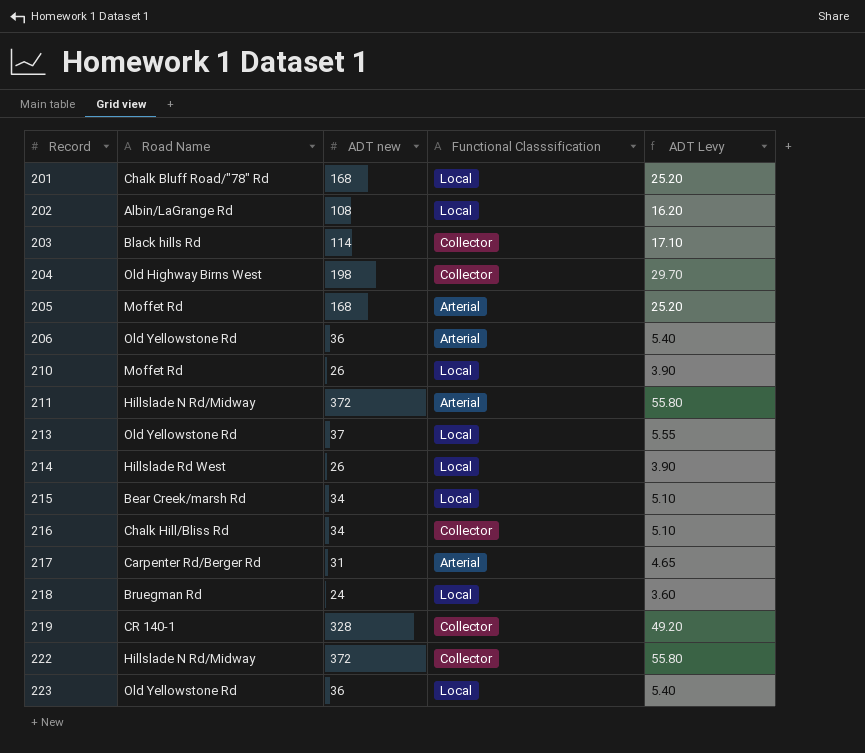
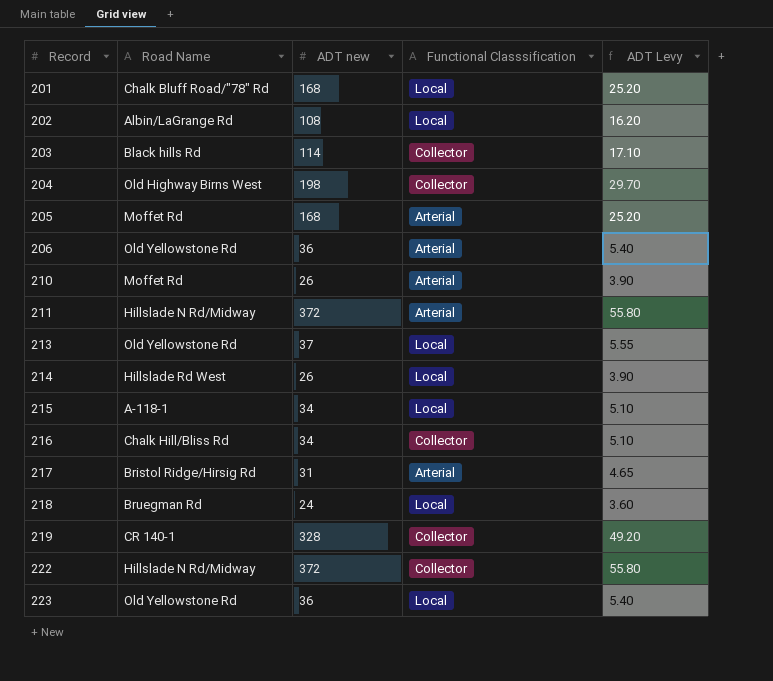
210 | Functional Classsification: Local -> Arterial
215 | Road Name: Bear Creek/marsh Rd -> A-118-1
217 | Road Name: Carpenter Rd/Berger Rd -> Bristol Ridge/Hirsig Rd

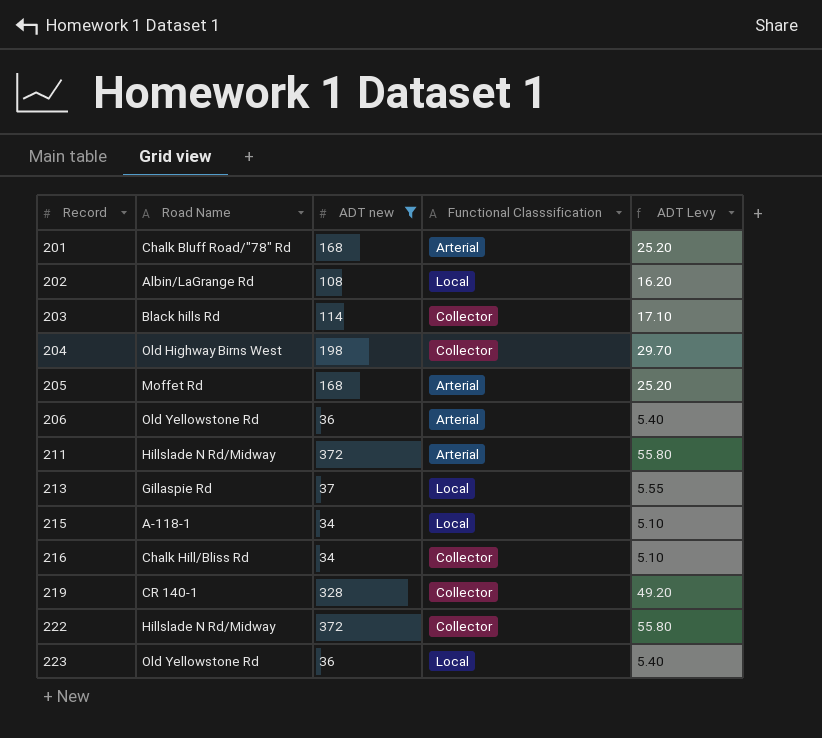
filter: none -> ADT new >= 34
201 | Functional Classsification: Local -> Arterial
213 | Road Name: Old Yellowstone Rd -> Gillaspie Rd

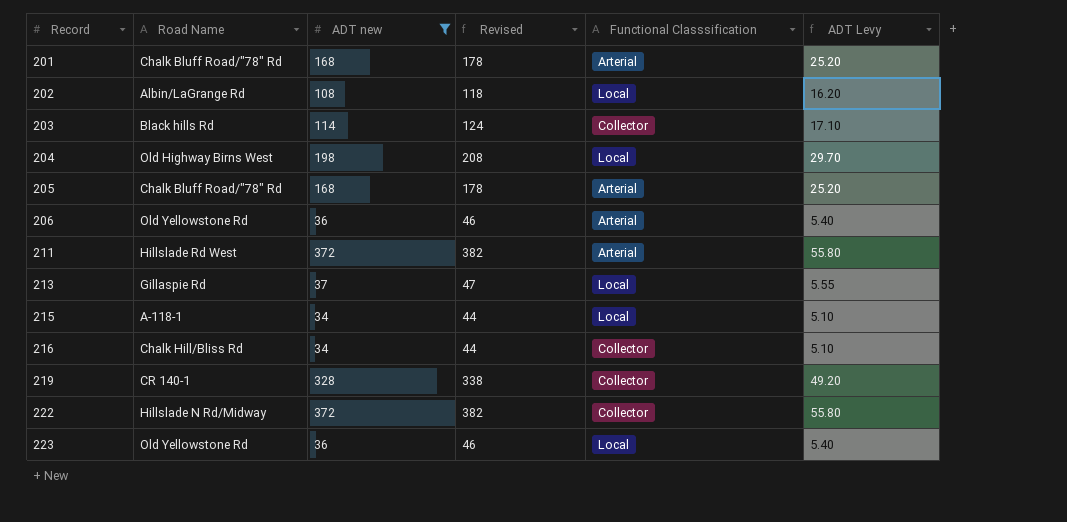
column Revised | formula: none -> [ADT new] + 10
204 | Functional Classsification: Collector -> Local
205 | Road Name: Moffet Rd -> Chalk Bluff Road/"78" Rd
211 | Road Name: Hillslade N Rd/Midway -> Hillslade Rd West

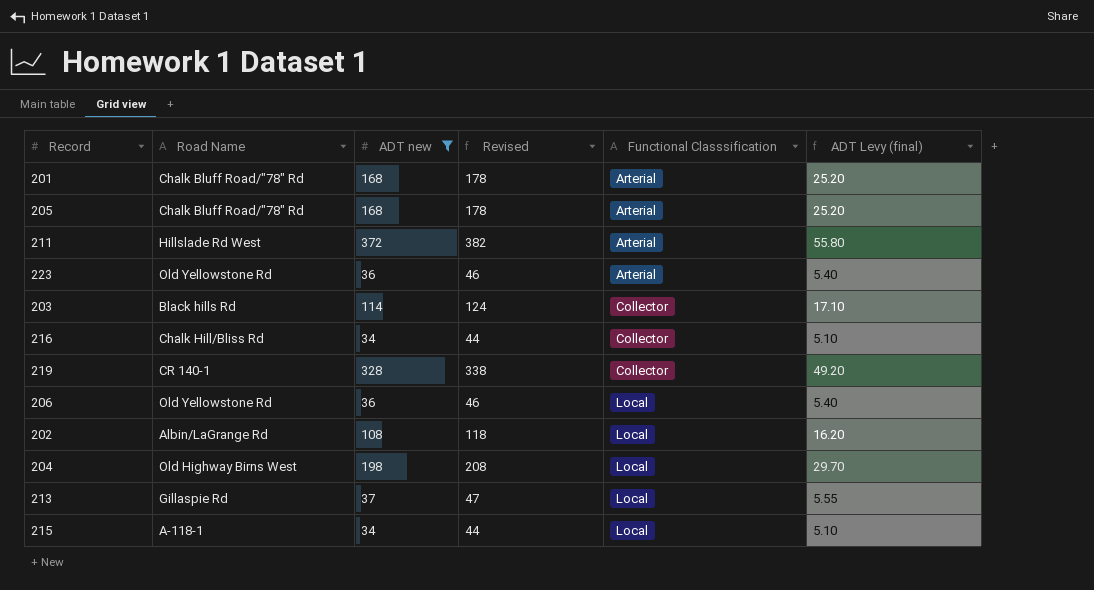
row order: Record ascending -> Functional Classsification ascending
column name: ADT Levy -> ADT Levy (final)
row 222: Hillslade N Rd/Midway | 372 | 382 | Collector | 55.80 -> none
223 | Functional Classsification: Local -> Arterial
206 | Functional Classsification: Arterial -> Local

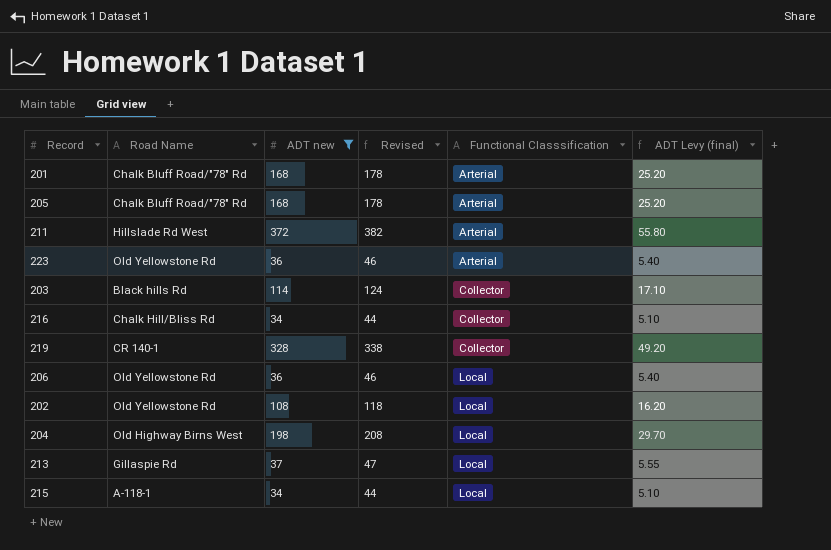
202 | Road Name: Albin/LaGrange Rd -> Old Yellowstone Rd

